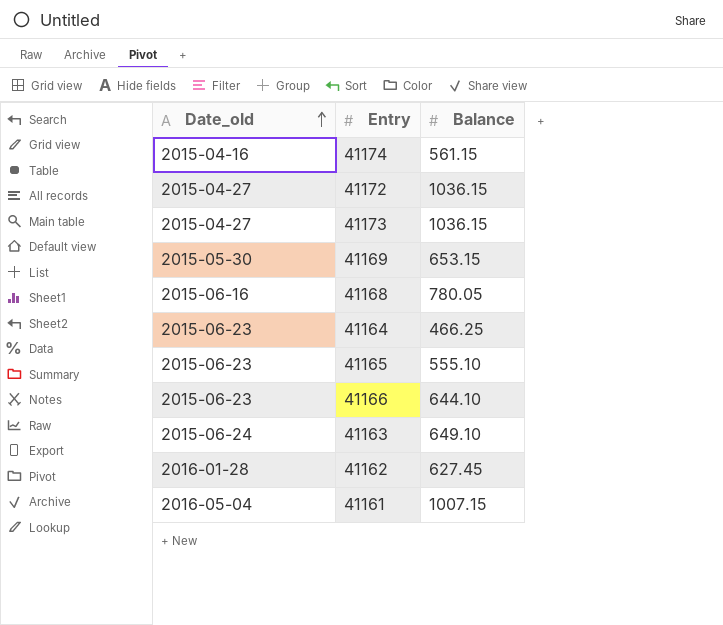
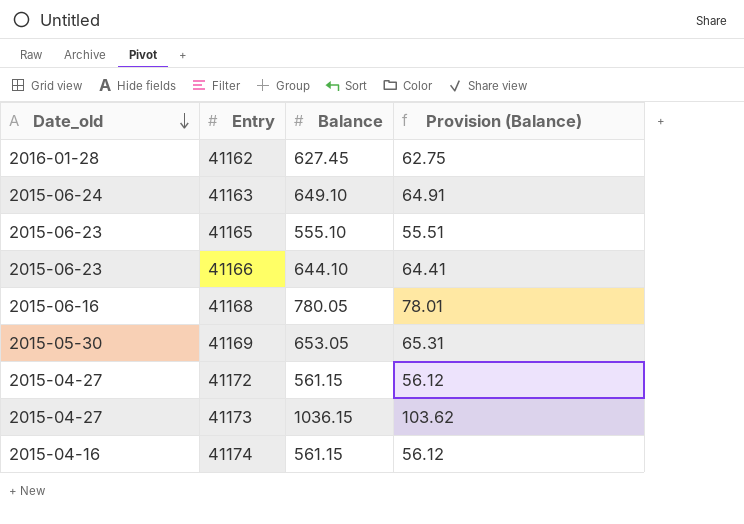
row order: Date_old ascending -> Date_old descending
column Provision (Balance) | formula: none -> [Balance] * 0.1
row 41164: 2015-06-23 | 466.25 -> none
row 41161: 2016-05-04 | 1007.15 -> none
41169 | Balance: 653.15 -> 653.05
41172 | Balance: 1036.15 -> 561.15

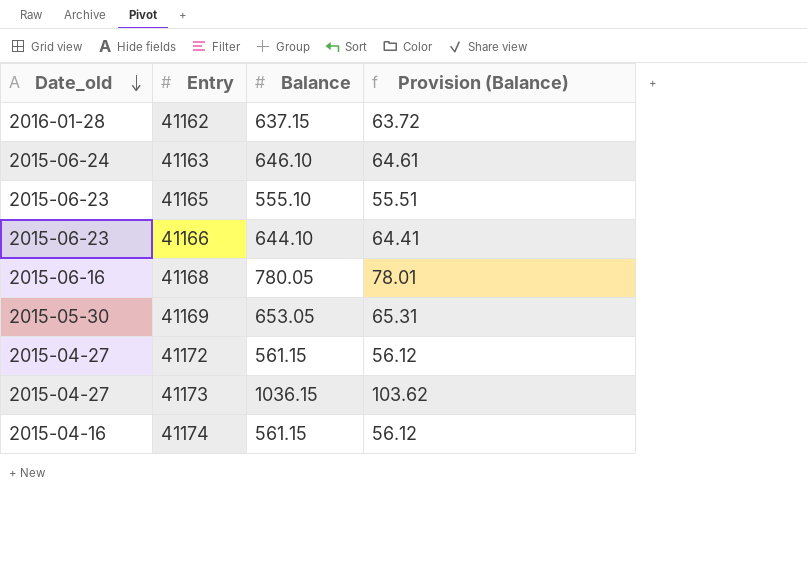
41162 | Balance: 627.45 -> 637.15
41162 | Provision (Balance): 62.75 -> 63.72
41163 | Balance: 649.10 -> 646.10
41163 | Provision (Balance): 64.91 -> 64.61

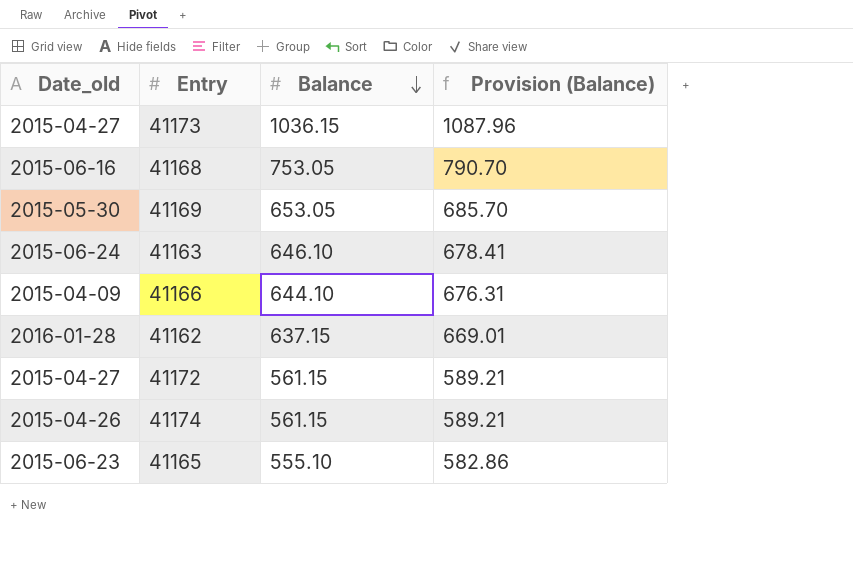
row order: Date_old descending -> Balance descending
column Provision (Balance) | formula: [Balance] * 0.1 -> [Balance] * 1.05
41168 | Balance: 780.05 -> 753.05
41166 | Date_old: 2015-06-23 -> 2015-04-09
41174 | Date_old: 2015-04-16 -> 2015-04-26

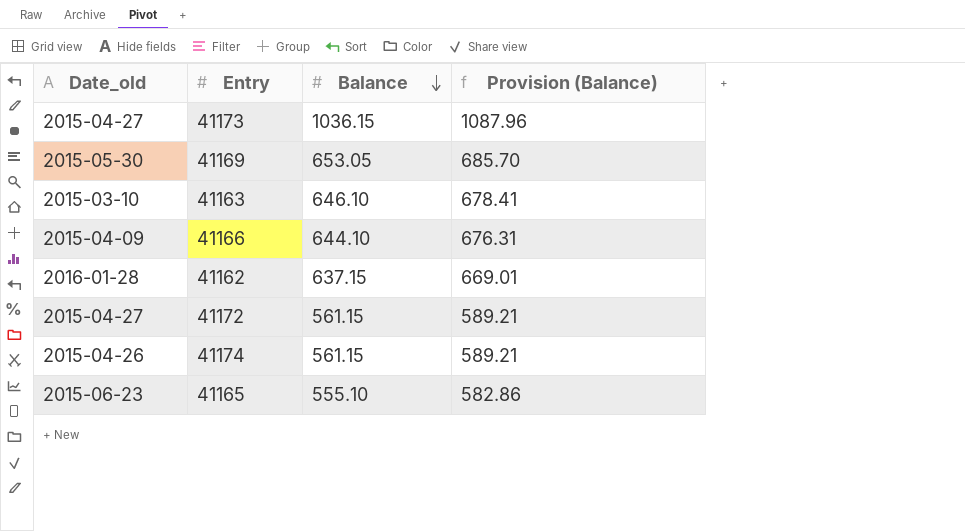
row 41168: 2015-06-16 | 753.05 | 790.70 -> none
41163 | Date_old: 2015-06-24 -> 2015-03-10

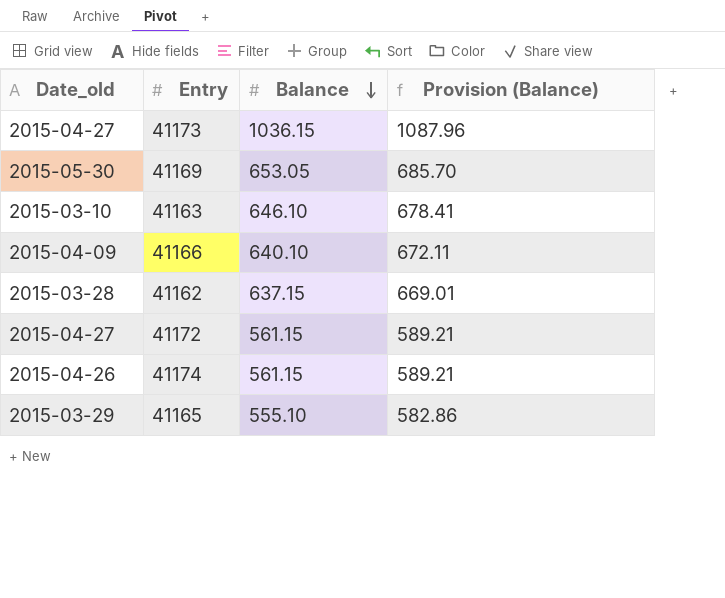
41166 | Balance: 644.10 -> 640.10
41166 | Provision (Balance): 676.31 -> 672.11
41162 | Date_old: 2016-01-28 -> 2015-03-28
41165 | Date_old: 2015-06-23 -> 2015-03-29

